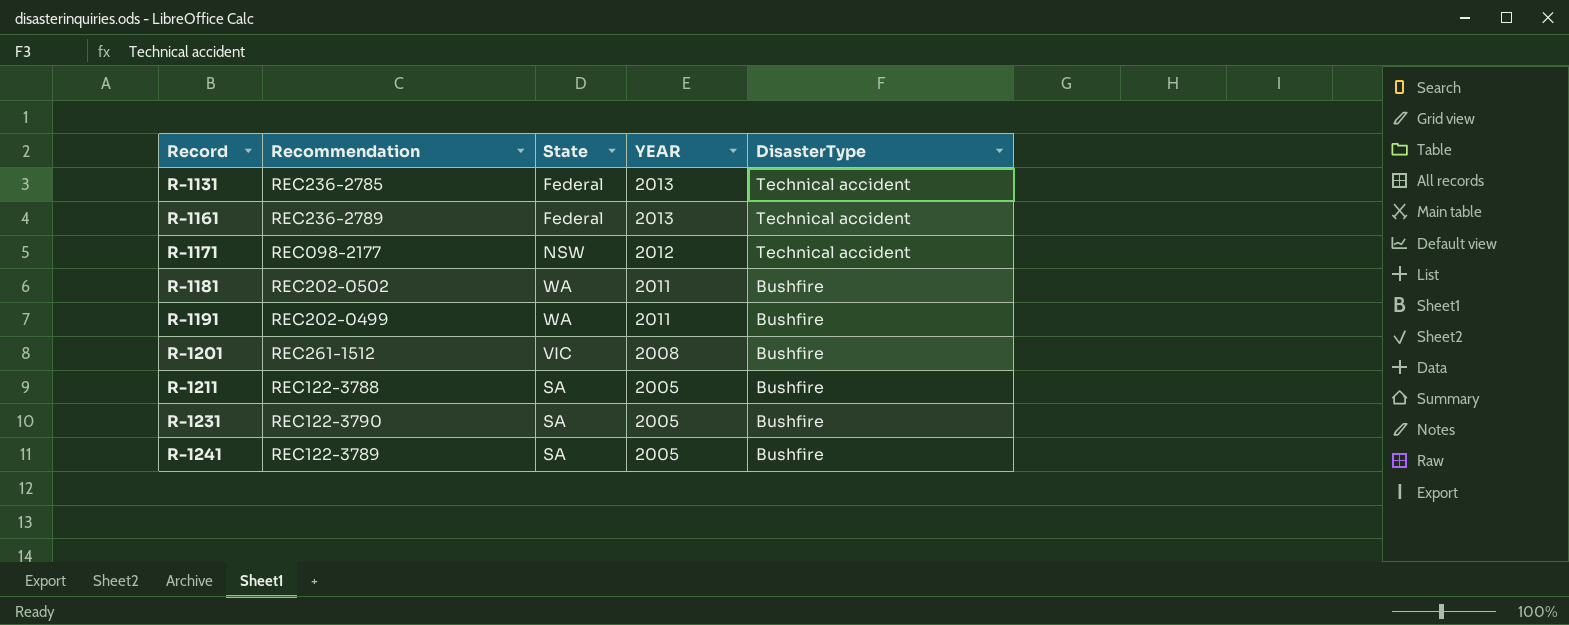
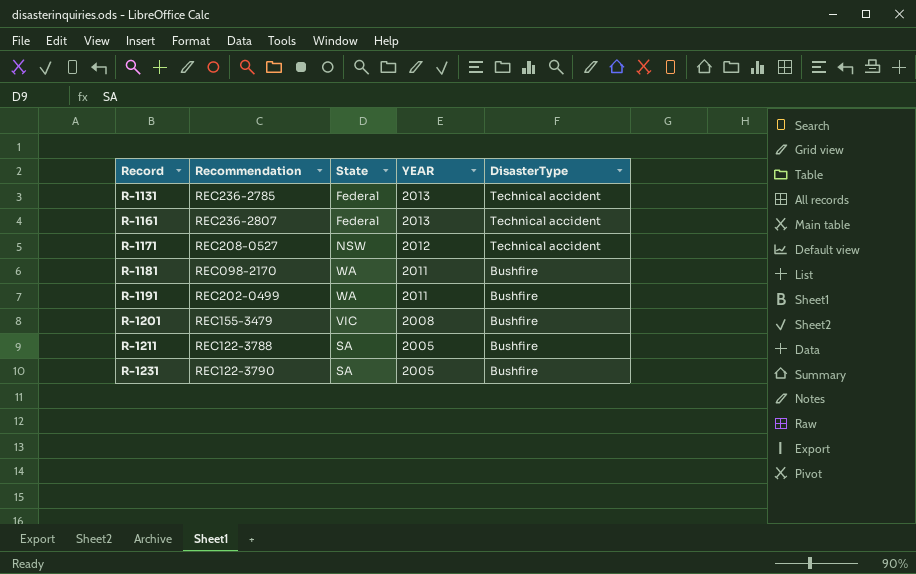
row R-1241: REC122-3789 | SA | 2005 | Bushfire -> none
R-1161 | Recommendation: REC236-2789 -> REC236-2807
R-1171 | Recommendation: REC098-2177 -> REC208-0527
R-1181 | Recommendation: REC202-0502 -> REC098-2170
R-1201 | Recommendation: REC261-1512 -> REC155-3479

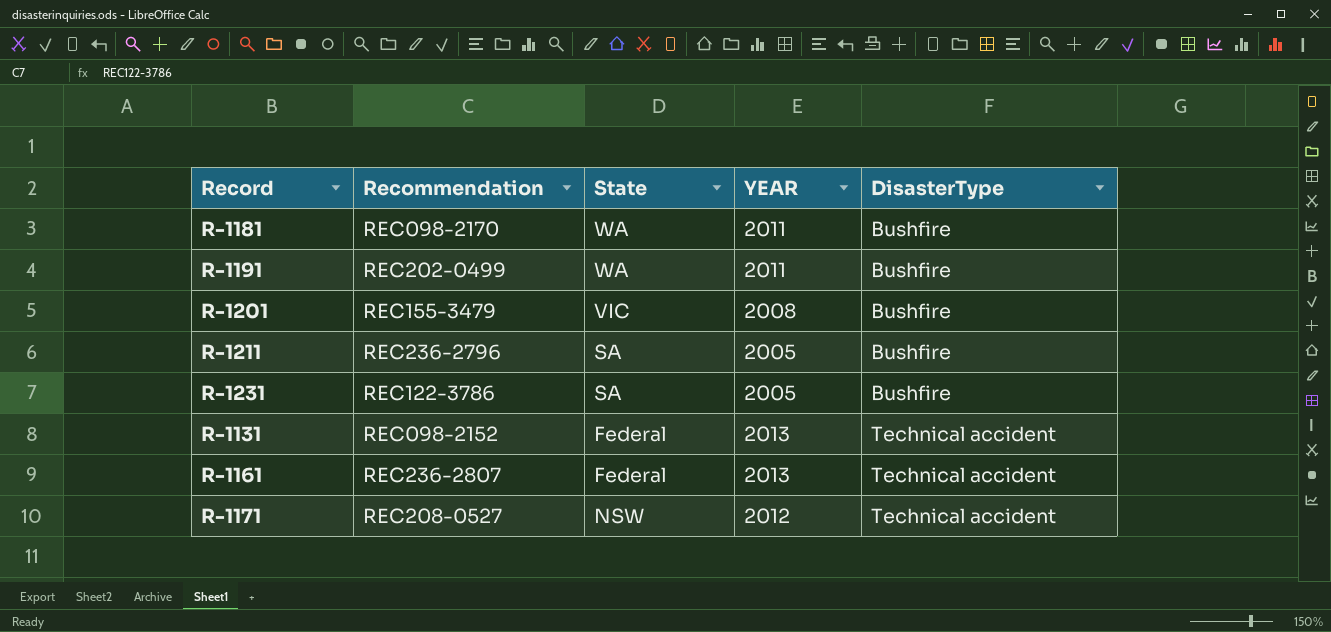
row order: Record ascending -> DisasterType ascending
R-1211 | Recommendation: REC122-3788 -> REC236-2796
R-1231 | Recommendation: REC122-3790 -> REC122-3786
R-1131 | Recommendation: REC236-2785 -> REC098-2152

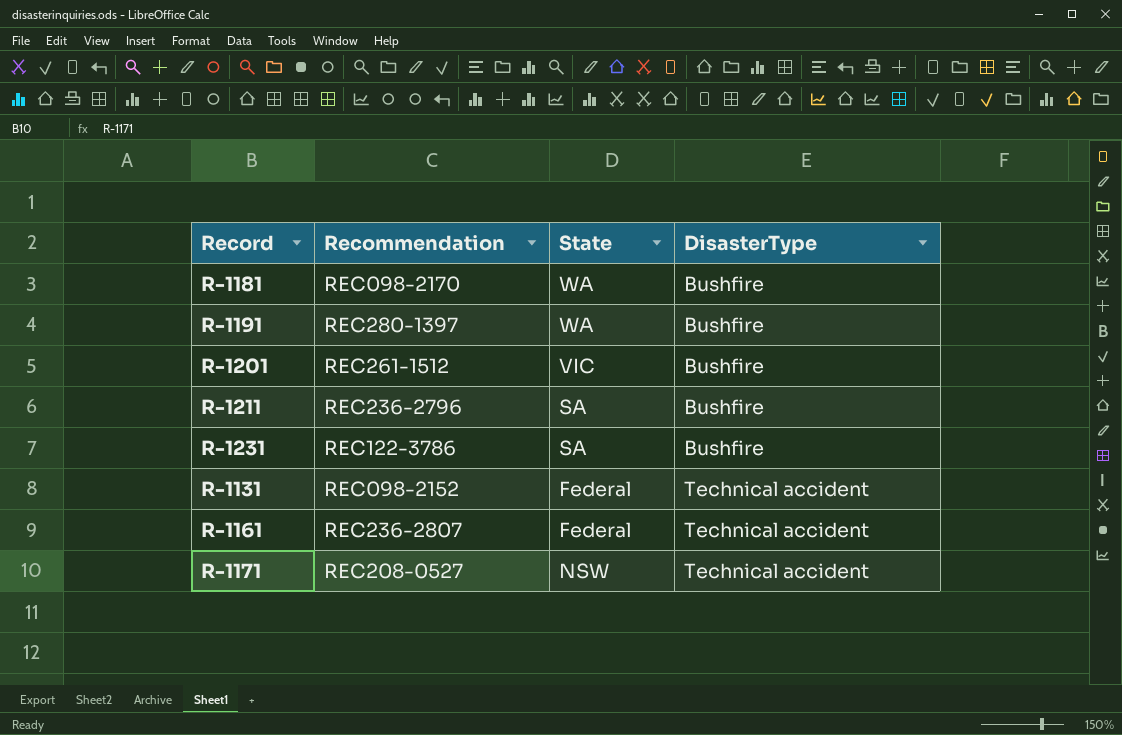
column YEAR | position: 4 -> none
R-1191 | Recommendation: REC202-0499 -> REC280-1397
R-1201 | Recommendation: REC155-3479 -> REC261-1512

